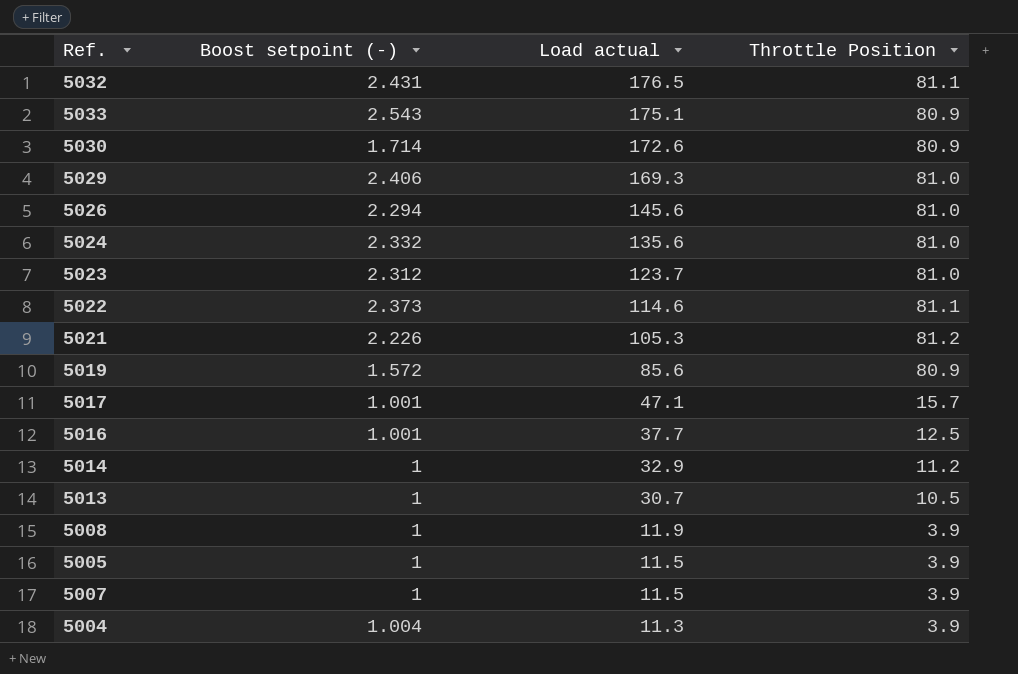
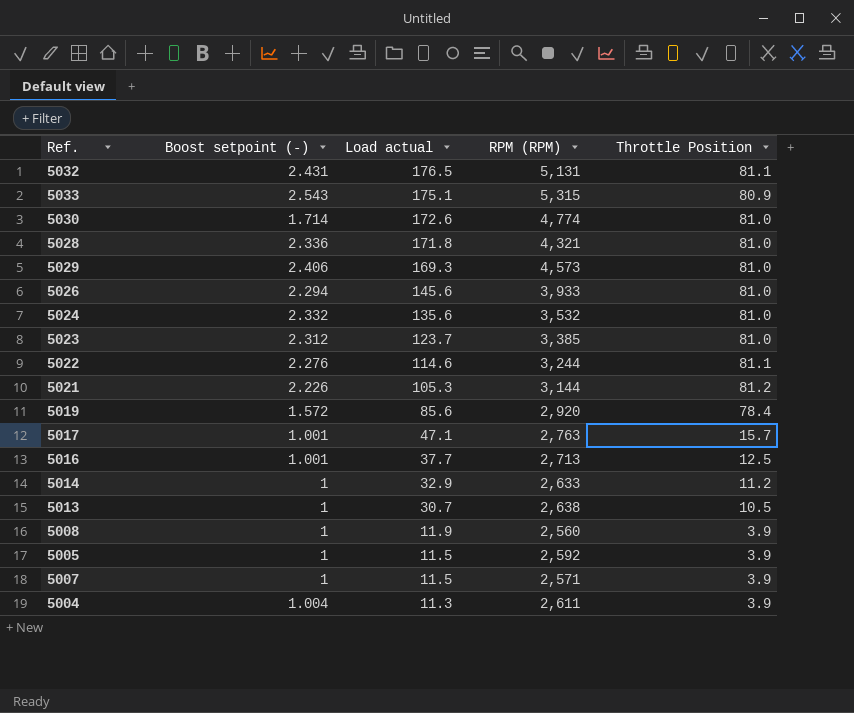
column RPM (RPM) | position: none -> 4
5030 | Throttle Position: 80.9 -> 81.0
row 5028: none -> 2.336 | 171.8 | 4,321 | 81.0
5022 | Boost setpoint (-): 2.373 -> 2.276
5019 | Throttle Position: 80.9 -> 78.4

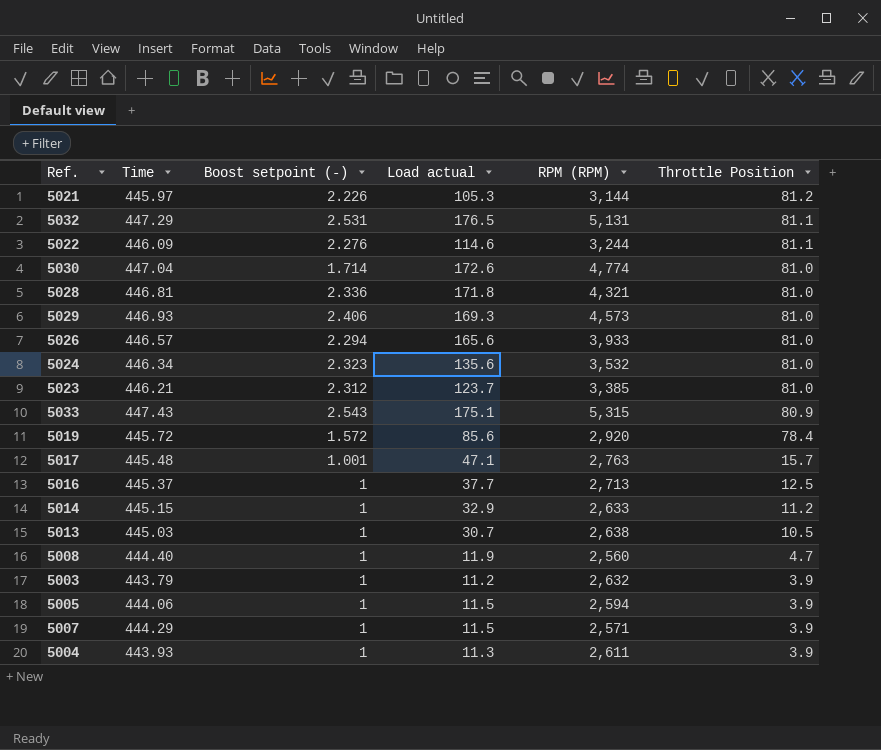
row order: Load actual descending -> Throttle Position descending
column Time | position: none -> 2
5032 | Boost setpoint (-): 2.431 -> 2.531
5026 | Load actual: 145.6 -> 165.6
5024 | Boost setpoint (-): 2.332 -> 2.323
5016 | Boost setpoint (-): 1.001 -> 1
5008 | Throttle Position: 3.9 -> 4.7
row 5003: none -> 443.79 | 1 | 11.2 | 2,632 | 3.9
5005 | RPM (RPM): 2,592 -> 2,594
5004 | Boost setpoint (-): 1.004 -> 1

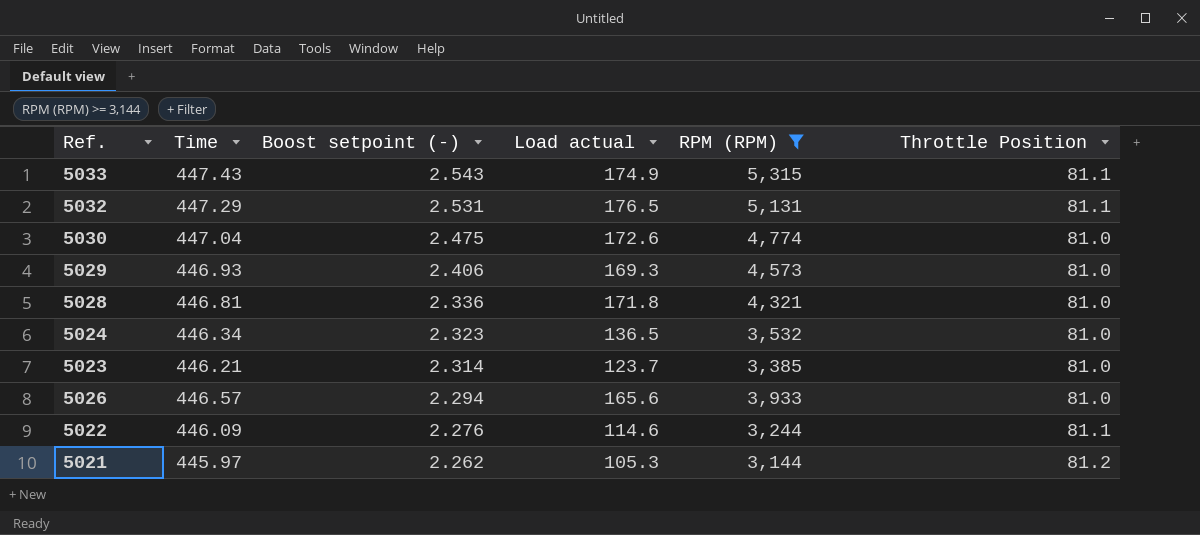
filter: none -> RPM (RPM) >= 3,144
row order: Throttle Position descending -> Boost setpoint (-) descending
5033 | Load actual: 175.1 -> 174.9
5033 | Throttle Position: 80.9 -> 81.1
5030 | Boost setpoint (-): 1.714 -> 2.475
5024 | Load actual: 135.6 -> 136.5
5023 | Boost setpoint (-): 2.312 -> 2.314
5021 | Boost setpoint (-): 2.226 -> 2.262

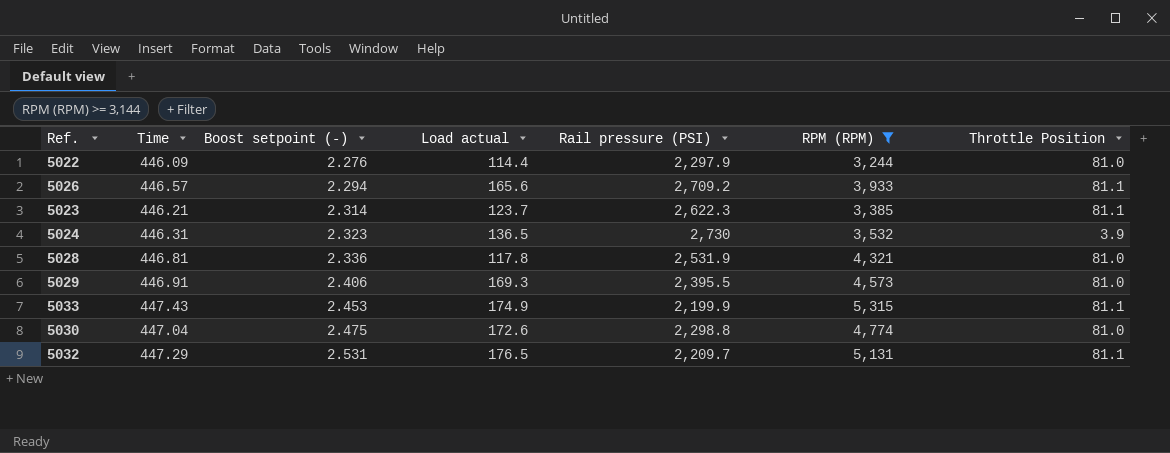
row order: Boost setpoint (-) descending -> Boost setpoint (-) ascending
column Rail pressure (PSI) | position: none -> 5
row 5021: 445.97 | 2.262 | 105.3 | 3,144 | 81.2 -> none
5022 | Load actual: 114.6 -> 114.4
5022 | Throttle Position: 81.1 -> 81.0
5026 | Throttle Position: 81.0 -> 81.1
5023 | Throttle Position: 81.0 -> 81.1
5024 | Time: 446.34 -> 446.31
5024 | Throttle Position: 81.0 -> 3.9
5028 | Load actual: 171.8 -> 117.8
5029 | Time: 446.93 -> 446.91
5033 | Boost setpoint (-): 2.543 -> 2.453

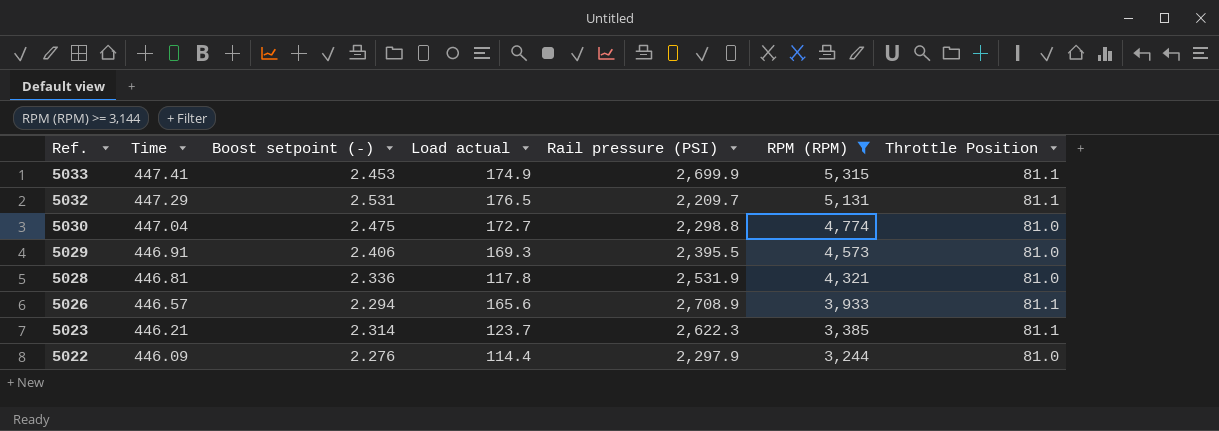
row order: Boost setpoint (-) ascending -> Ref. descending
row 5024: 446.31 | 2.323 | 136.5 | 2,730 | 3,532 | 3.9 -> none
5033 | Time: 447.43 -> 447.41
5033 | Rail pressure (PSI): 2,199.9 -> 2,699.9
5030 | Load actual: 172.6 -> 172.7
5026 | Rail pressure (PSI): 2,709.2 -> 2,708.9

